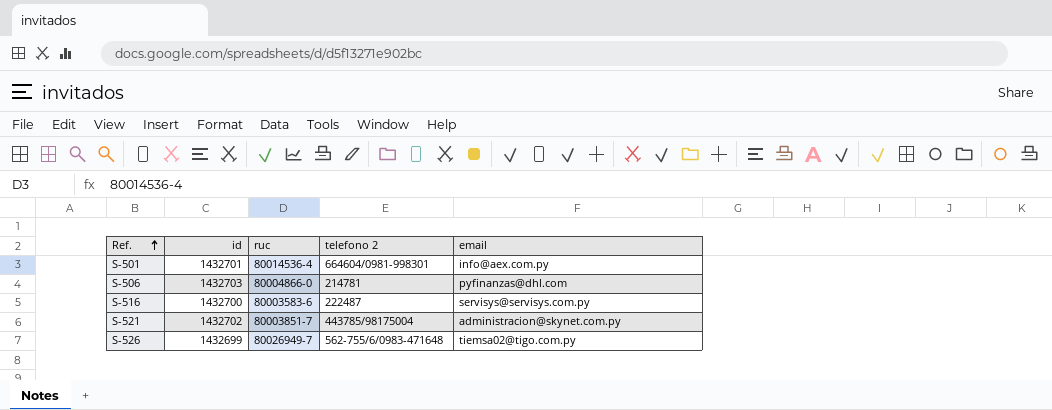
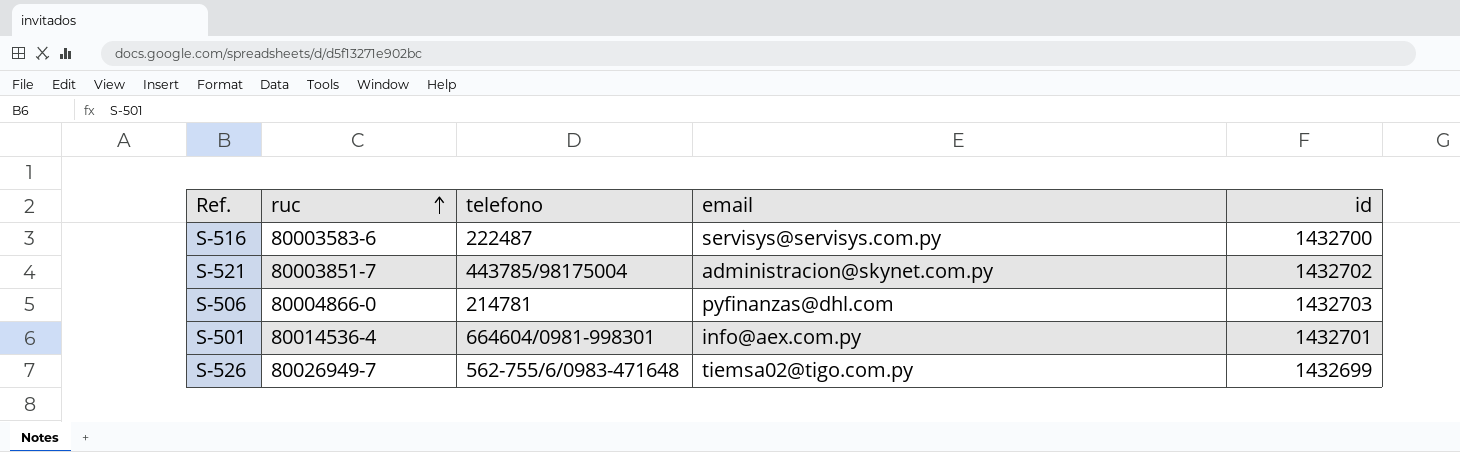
row order: Ref. ascending -> ruc ascending
column name: telefono 2 -> telefono
column id | position: 2 -> 5

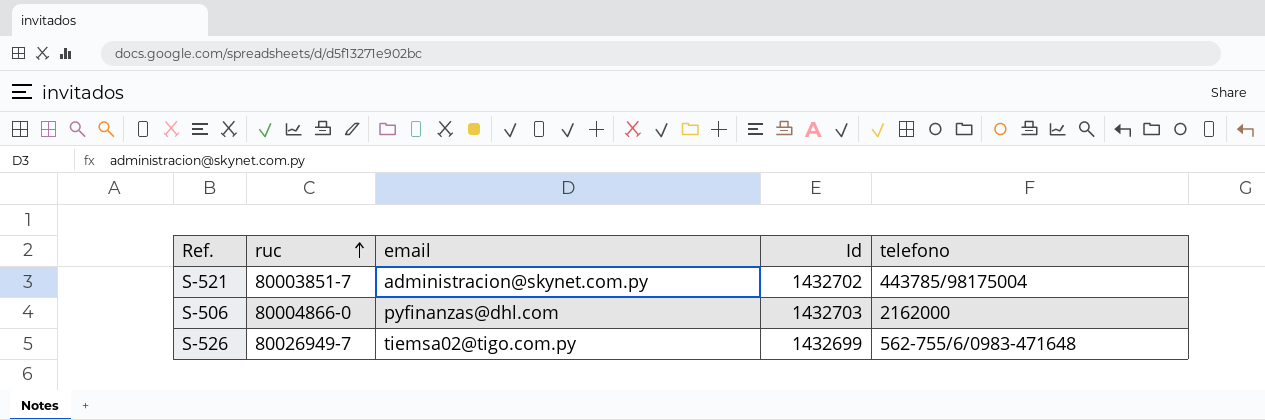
column name: id -> Id
column telefono | position: 3 -> 5
row S-516: 80003583-6 | 222487 | servisys@servisys.com.py | 1432700 -> none
row S-501: 80014536-4 | 664604/0981-998301 | info@aex.com.py | 1432701 -> none
S-506 | telefono: 214781 -> 2162000

